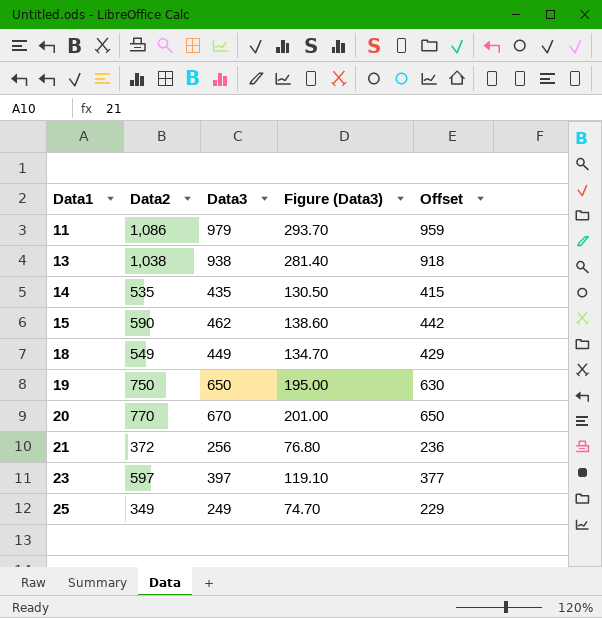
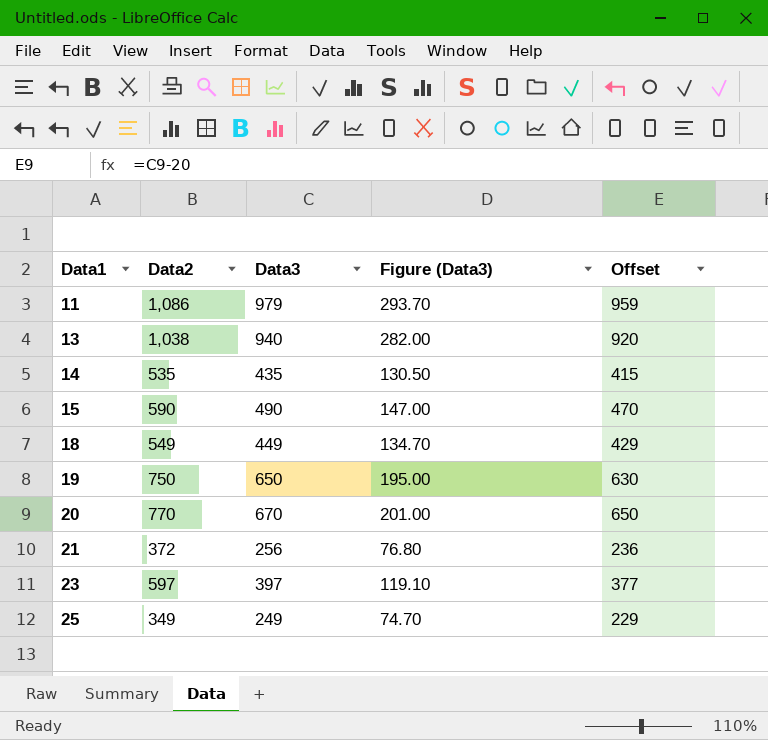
13 | Data3: 938 -> 940
13 | Figure (Data3): 281.40 -> 282.00
13 | Offset: 918 -> 920
15 | Data3: 462 -> 490
15 | Figure (Data3): 138.60 -> 147.00
15 | Offset: 442 -> 470

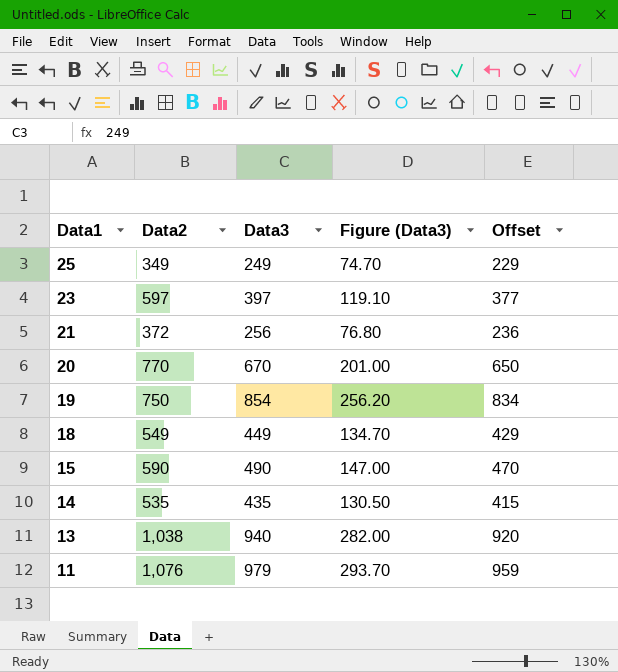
row order: Data1 ascending -> Data1 descending
19 | Data3: 650 -> 854
19 | Figure (Data3): 195.00 -> 256.20
19 | Offset: 630 -> 834
11 | Data2: 1,086 -> 1,076

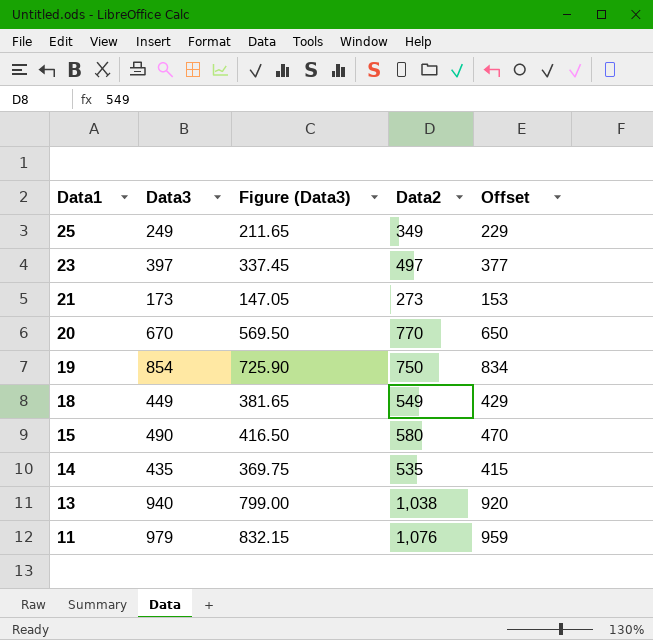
column Figure (Data3) | formula: [Data3] * 0.3 -> [Data3] * 0.85
column Data2 | position: 2 -> 4
23 | Data2: 597 -> 497
21 | Data3: 256 -> 173
21 | Data2: 372 -> 273
21 | Offset: 236 -> 153
15 | Data2: 590 -> 580

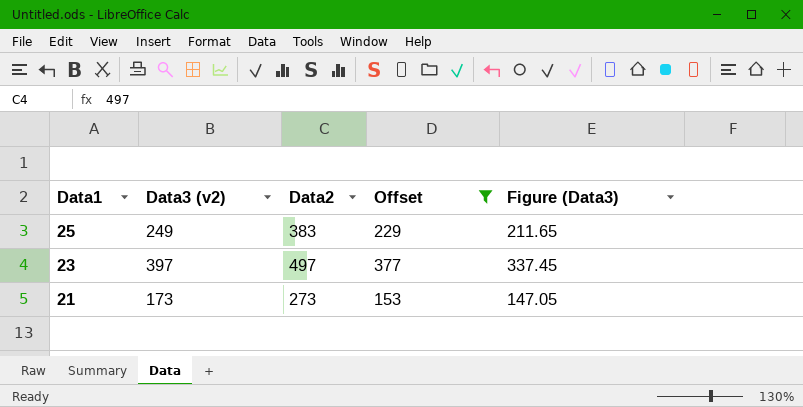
filter: none -> Offset <= 377
column name: Data3 -> Data3 (v2)
column Figure (Data3) | position: 3 -> 5
25 | Data2: 349 -> 383

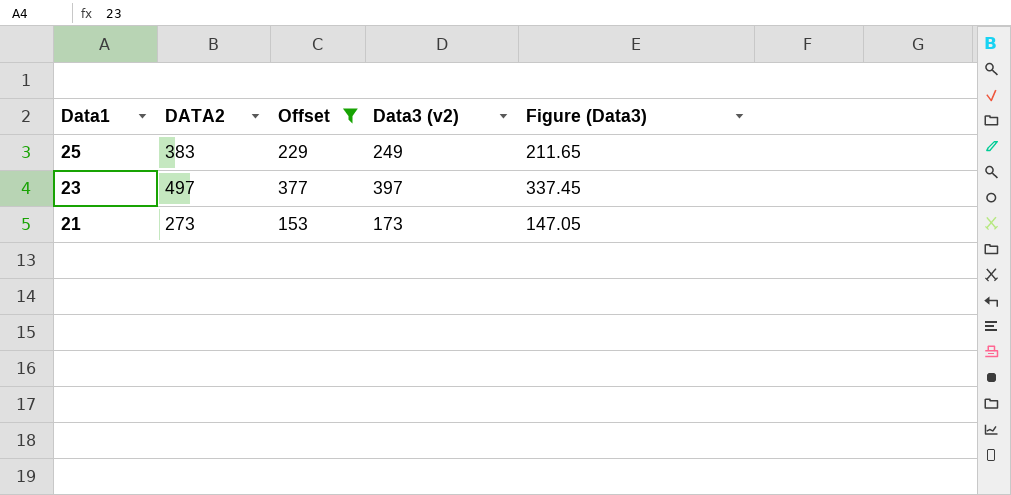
column name: Data2 -> DATA2
column Data3 (v2) | position: 2 -> 4

